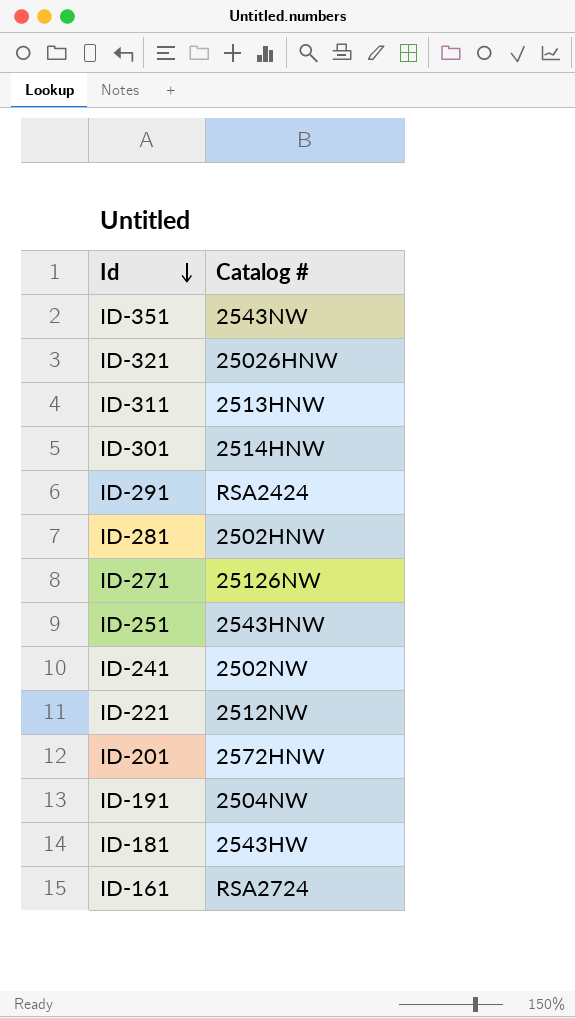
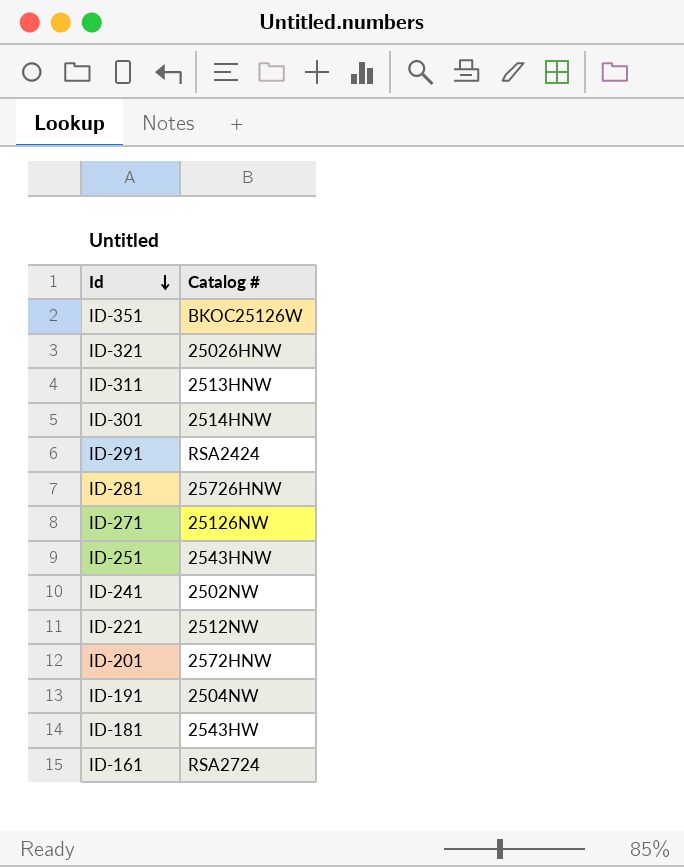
ID-351 | Catalog #: 2543NW -> BKOC25126W
ID-281 | Catalog #: 2502HNW -> 25726HNW

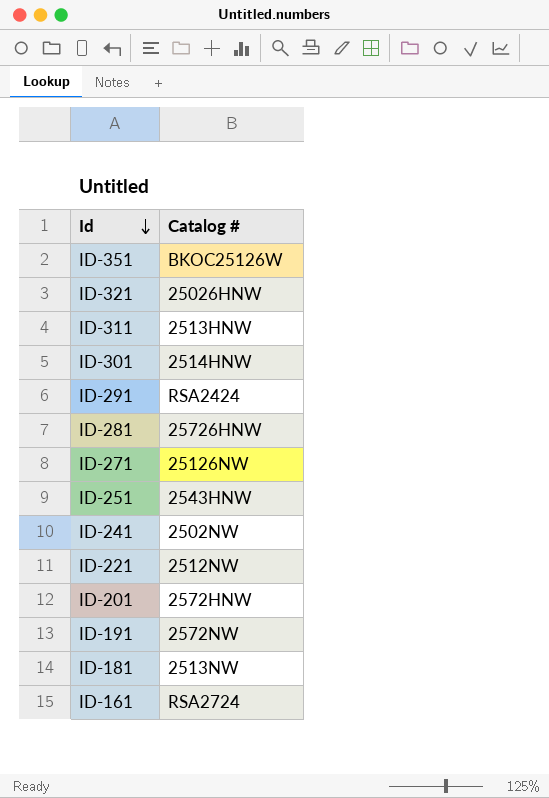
ID-191 | Catalog #: 2504NW -> 2572NW
ID-181 | Catalog #: 2543HW -> 2513NW

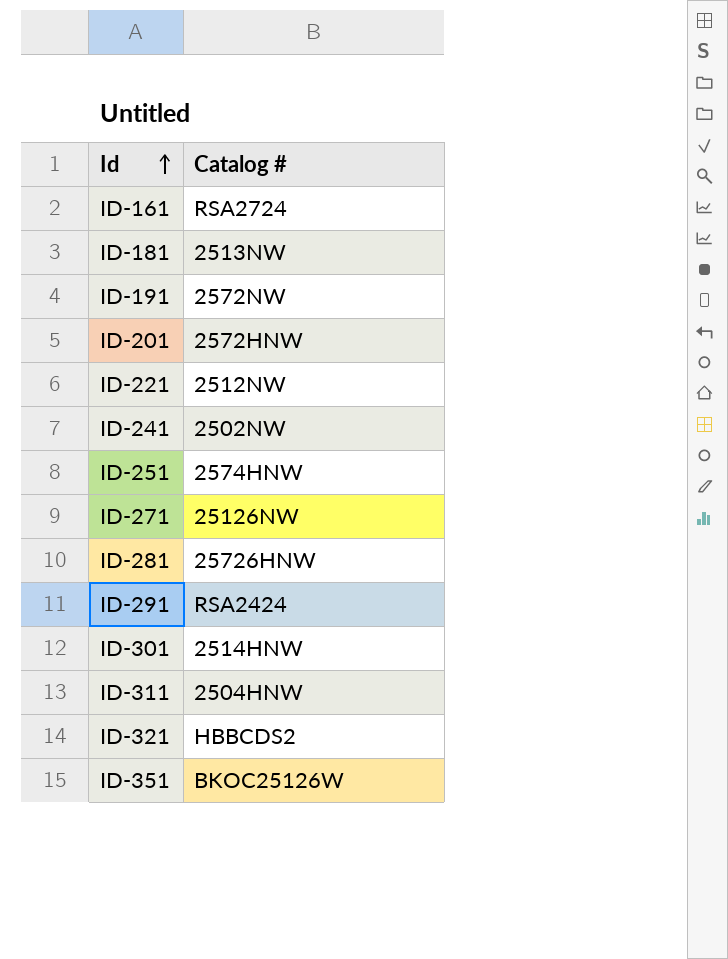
row order: Id descending -> Id ascending
ID-251 | Catalog #: 2543HNW -> 2574HNW
ID-311 | Catalog #: 2513HNW -> 2504HNW
ID-321 | Catalog #: 25026HNW -> HBBCDS2

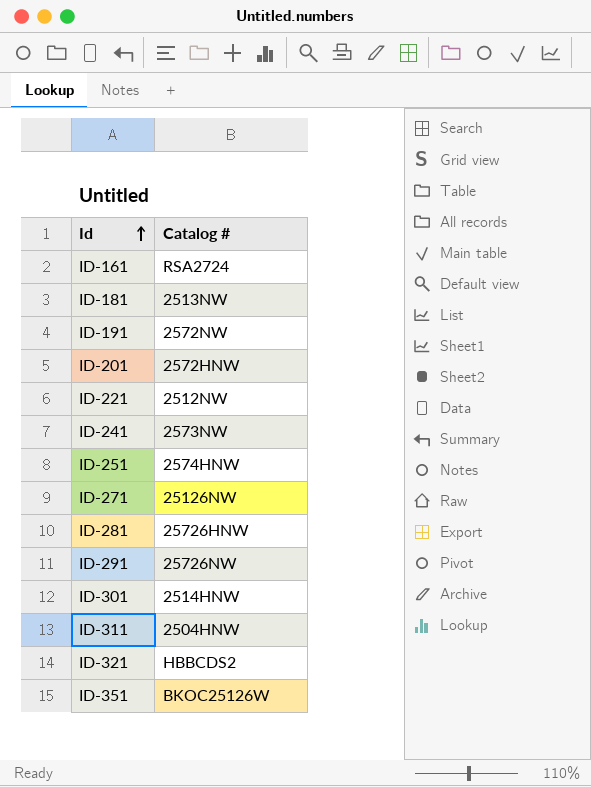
ID-241 | Catalog #: 2502NW -> 2573NW
ID-291 | Catalog #: RSA2424 -> 25726NW

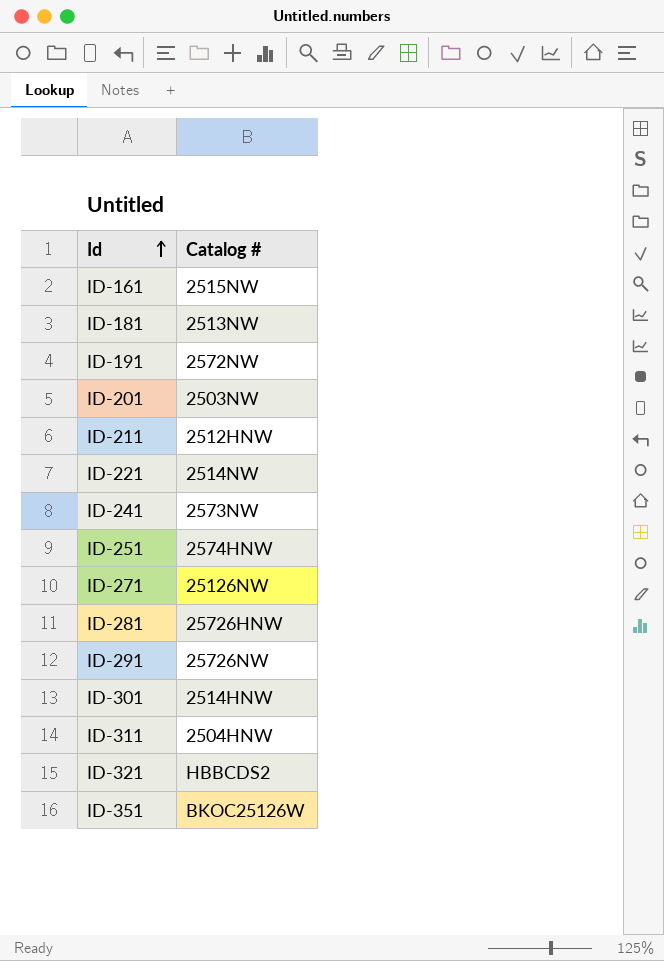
ID-161 | Catalog #: RSA2724 -> 2515NW
ID-201 | Catalog #: 2572HNW -> 2503NW
row ID-211: none -> 2512HNW
ID-221 | Catalog #: 2512NW -> 2514NW

